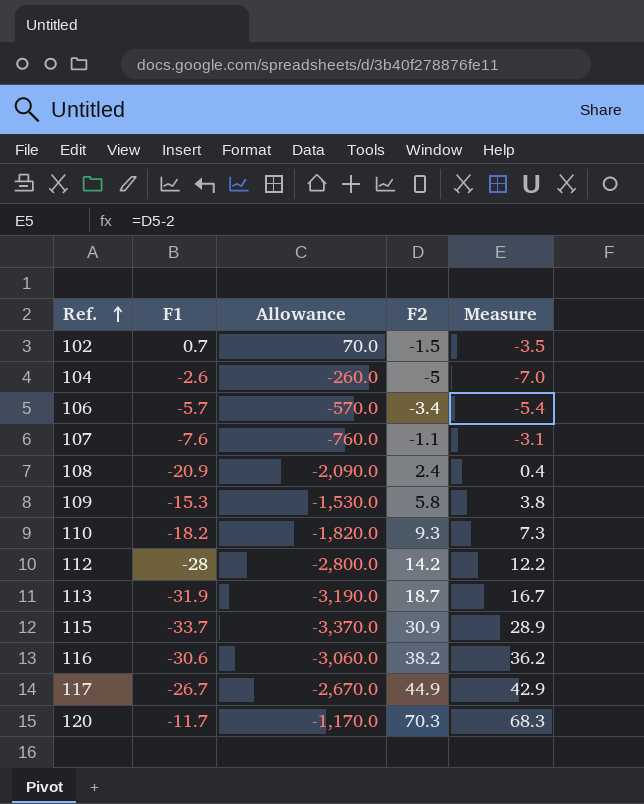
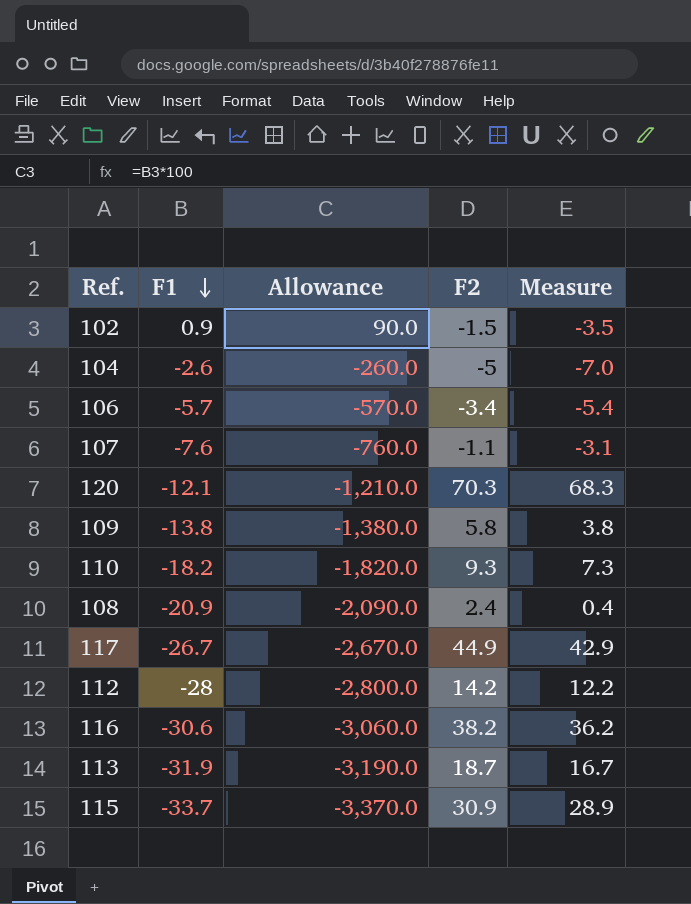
row order: Ref. ascending -> F1 descending
102 | F1: 0.7 -> 0.9
102 | Allowance: 70.0 -> 90.0
120 | F1: -11.7 -> -12.1
120 | Allowance: -1,170.0 -> -1,210.0
109 | F1: -15.3 -> -13.8
109 | Allowance: -1,530.0 -> -1,380.0

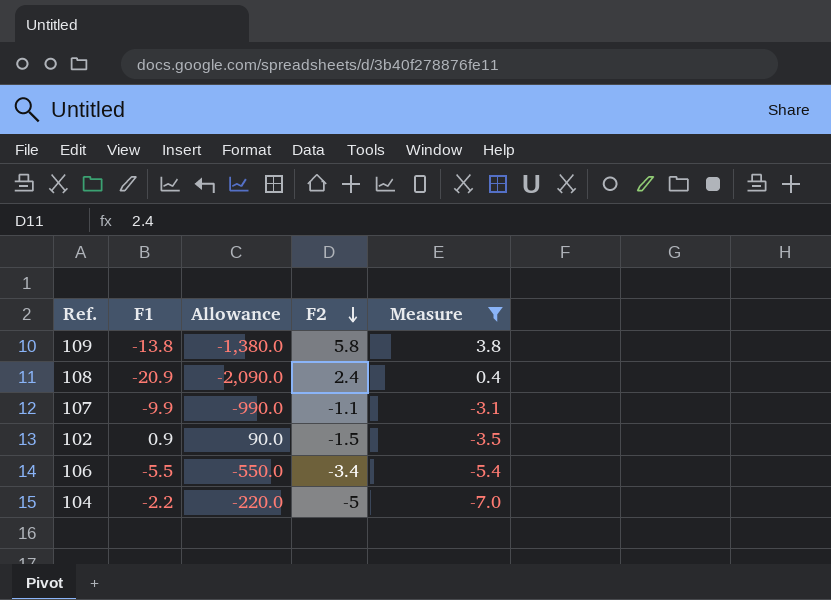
filter: none -> Measure <= 3.8
row order: F1 descending -> F2 descending
107 | F1: -7.6 -> -9.9
107 | Allowance: -760.0 -> -990.0
106 | F1: -5.7 -> -5.5
106 | Allowance: -570.0 -> -550.0
104 | F1: -2.6 -> -2.2
104 | Allowance: -260.0 -> -220.0

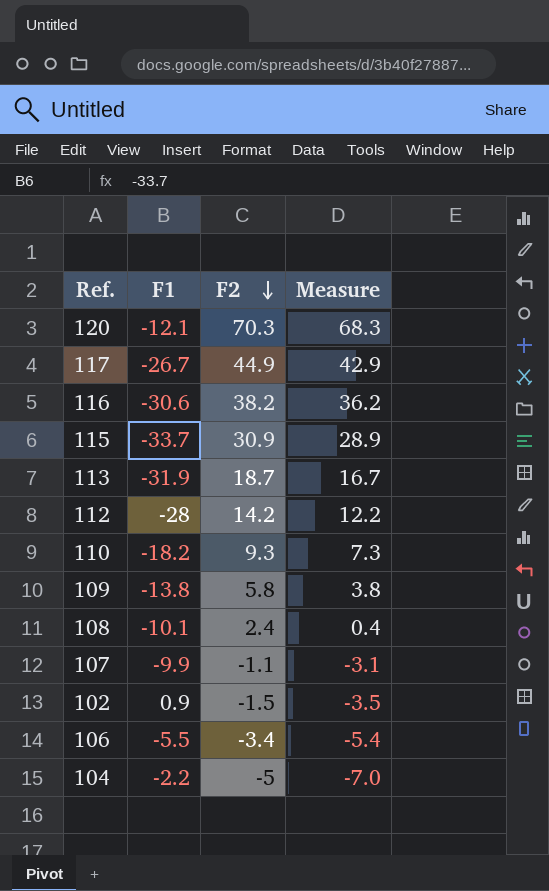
filter: Measure <= 3.8 -> none
column Allowance | formula: [F1] * 100 -> none
108 | F1: -20.9 -> -10.1

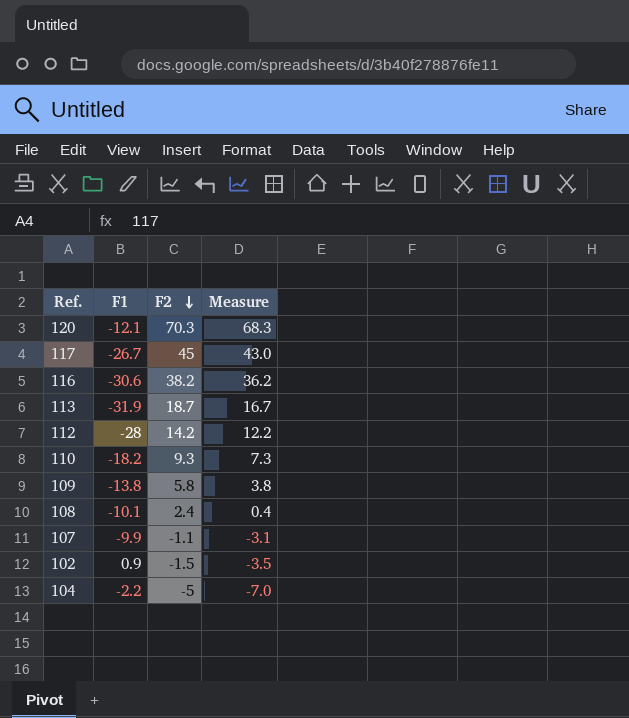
row 115: -33.7 | 30.9 | 28.9 -> none
row 106: -5.5 | -3.4 | -5.4 -> none
117 | F2: 44.9 -> 45
117 | Measure: 42.9 -> 43.0

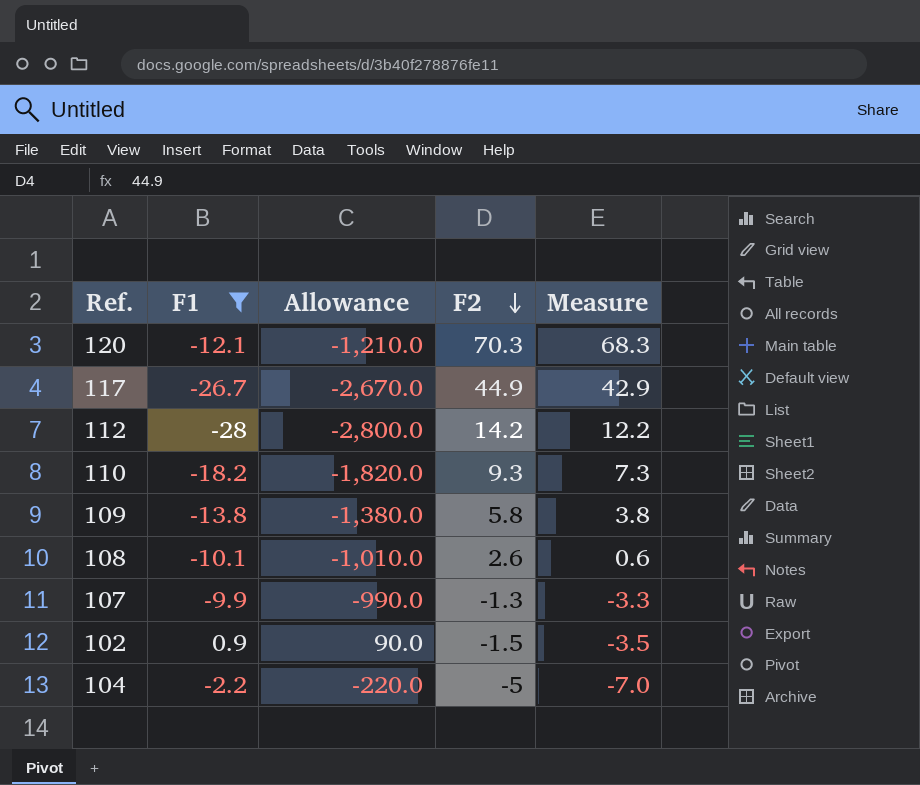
filter: none -> F1 >= -28
column Allowance | formula: none -> [F1] * 100
117 | F2: 45 -> 44.9
117 | Measure: 43.0 -> 42.9
108 | F2: 2.4 -> 2.6
108 | Measure: 0.4 -> 0.6
107 | F2: -1.1 -> -1.3
107 | Measure: -3.1 -> -3.3

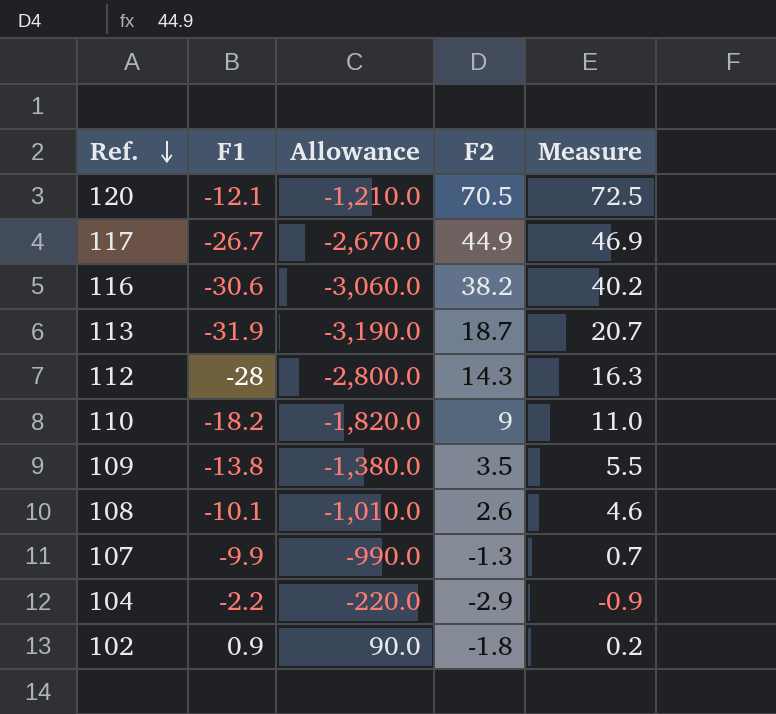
filter: F1 >= -28 -> none
row order: F2 descending -> Ref. descending
column Measure | formula: [F2] - 2 -> [F2] + 2
120 | F2: 70.3 -> 70.5
112 | F2: 14.2 -> 14.3
110 | F2: 9.3 -> 9
109 | F2: 5.8 -> 3.5
104 | F2: -5 -> -2.9
102 | F2: -1.5 -> -1.8

